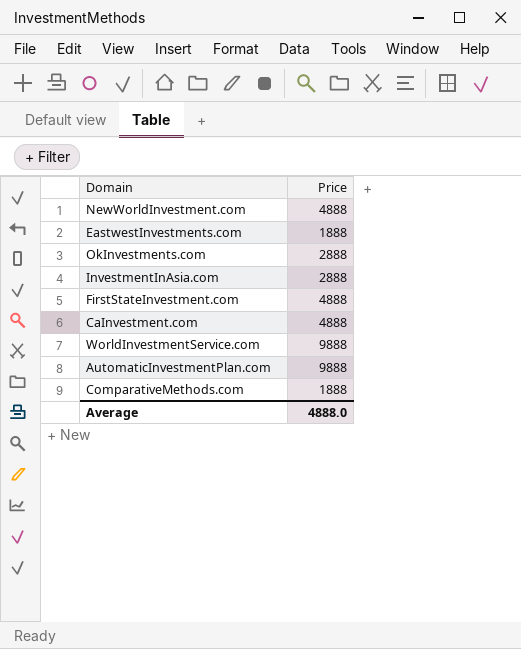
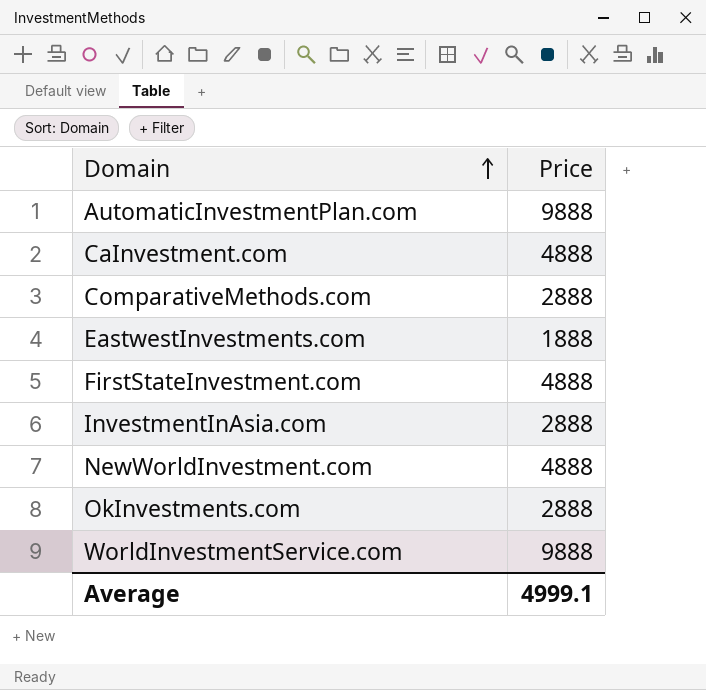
row order: none -> Domain ascending
ComparativeMethods.com | Price: 1888 -> 2888
Average | Price: 4888.0 -> 4999.1

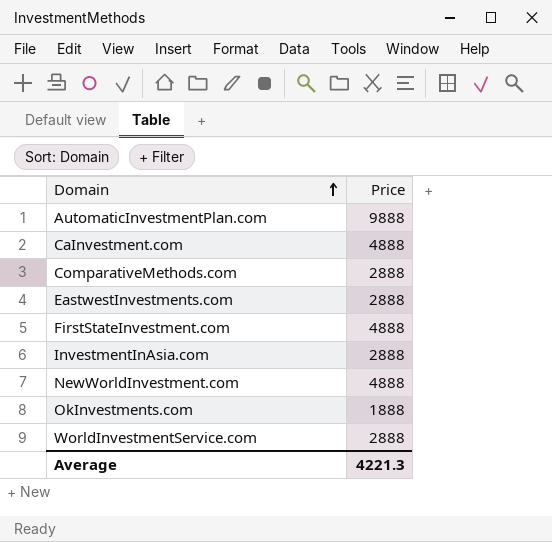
EastwestInvestments.com | Price: 1888 -> 2888
OkInvestments.com | Price: 2888 -> 1888
WorldInvestmentService.com | Price: 9888 -> 2888
Average | Price: 4999.1 -> 4221.3

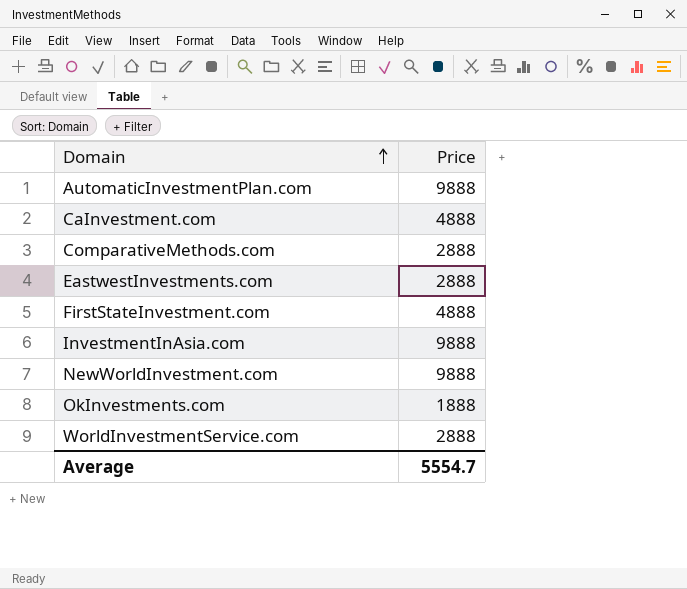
InvestmentInAsia.com | Price: 2888 -> 9888
NewWorldInvestment.com | Price: 4888 -> 9888
Average | Price: 4221.3 -> 5554.7

